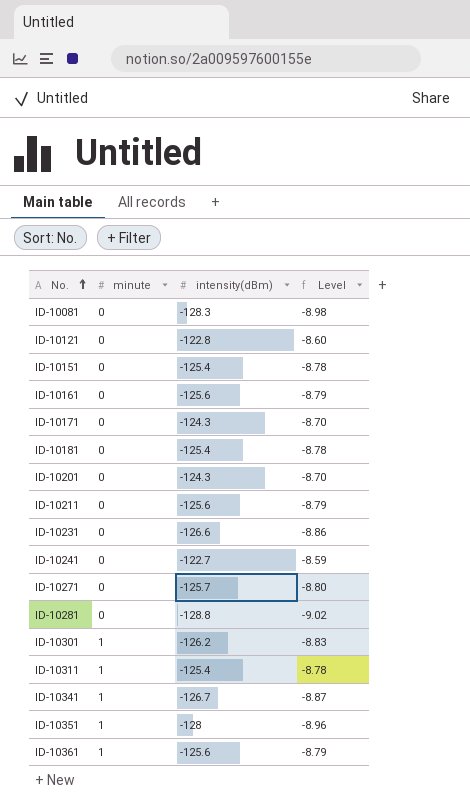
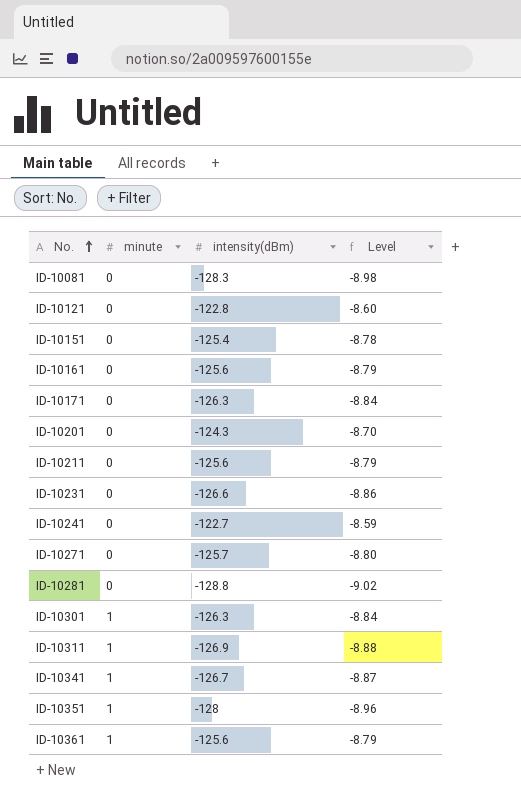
row ID-10181: 0 | -125.4 | -8.78 -> none
ID-10171 | intensity(dBm): -124.3 -> -126.3
ID-10171 | Level: -8.70 -> -8.84
ID-10301 | intensity(dBm): -126.2 -> -126.3
ID-10301 | Level: -8.83 -> -8.84
ID-10311 | intensity(dBm): -125.4 -> -126.9
ID-10311 | Level: -8.78 -> -8.88

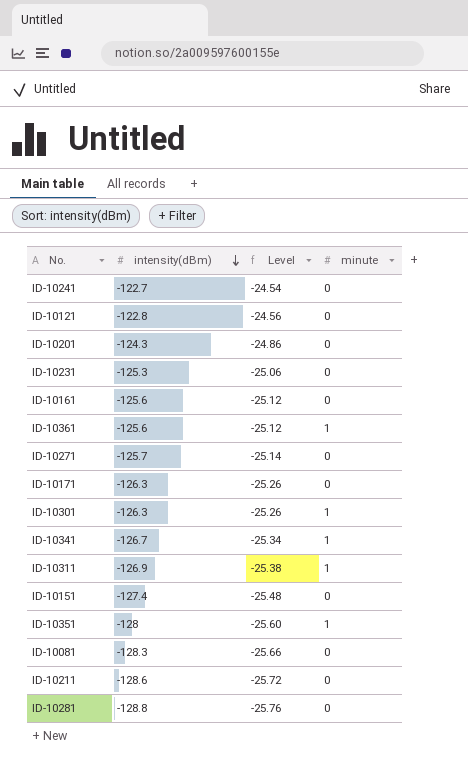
row order: No. ascending -> intensity(dBm) descending
column Level | formula: [intensity(dBm)] * 0.07 -> [intensity(dBm)] * 0.2
column minute | position: 2 -> 4
ID-10231 | intensity(dBm): -126.6 -> -125.3
ID-10151 | intensity(dBm): -125.4 -> -127.4
ID-10211 | intensity(dBm): -125.6 -> -128.6

